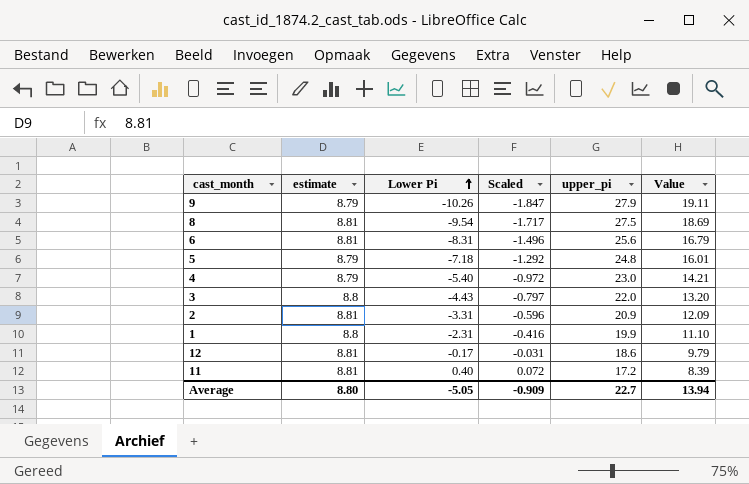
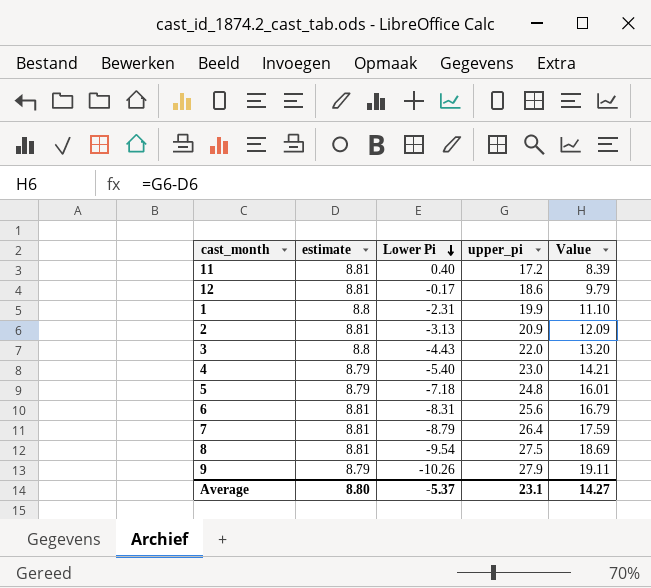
row order: Lower Pi ascending -> Lower Pi descending
column Scaled | formula: [Lower Pi] * 0.18 -> none
2 | Lower Pi: -3.31 -> -3.13
row 7: none -> 8.81 | -8.79 | 26.4 | 17.59
Average | Lower Pi: -5.05 -> -5.37
Average | upper_pi: 22.7 -> 23.1
Average | Value: 13.94 -> 14.27

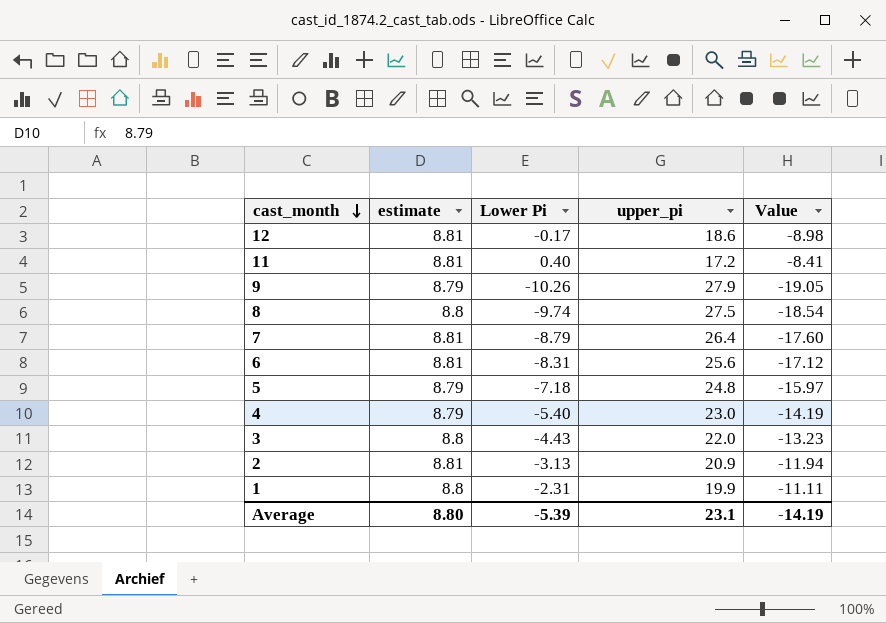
row order: Lower Pi descending -> cast_month descending
column Value | formula: [upper_pi] - [estimate] -> [Lower Pi] - [estimate]
8 | estimate: 8.81 -> 8.8
8 | Lower Pi: -9.54 -> -9.74
Average | Lower Pi: -5.37 -> -5.39
Average | Value: 14.27 -> -14.19

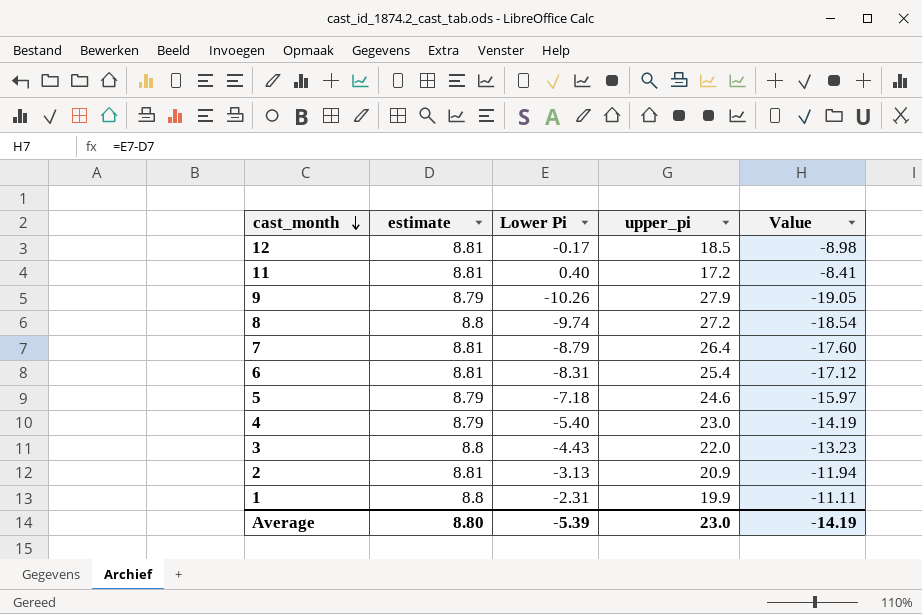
12 | upper_pi: 18.6 -> 18.5
8 | upper_pi: 27.5 -> 27.2
6 | upper_pi: 25.6 -> 25.4
5 | upper_pi: 24.8 -> 24.6
Average | upper_pi: 23.1 -> 23.0

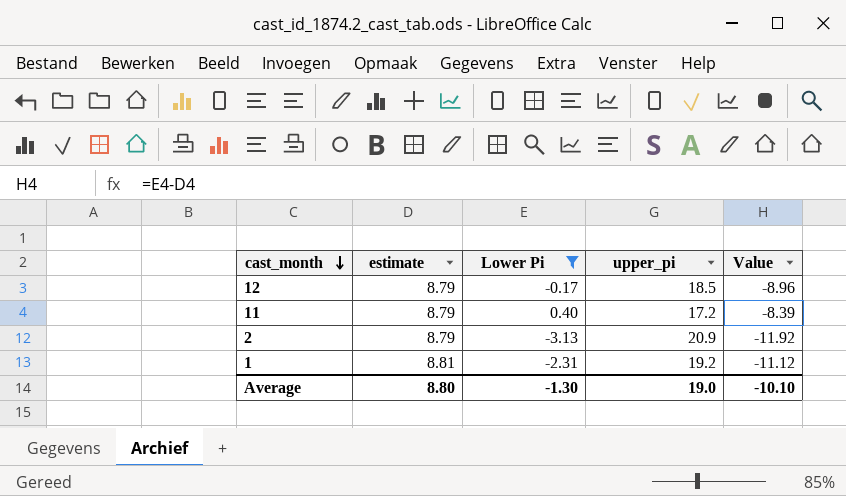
filter: none -> Lower Pi >= -3.13
12 | estimate: 8.81 -> 8.79
12 | Value: -8.98 -> -8.96
11 | estimate: 8.81 -> 8.79
11 | Value: -8.41 -> -8.39
2 | estimate: 8.81 -> 8.79
2 | Value: -11.94 -> -11.92
1 | estimate: 8.8 -> 8.81
1 | upper_pi: 19.9 -> 19.2
1 | Value: -11.11 -> -11.12
Average | Lower Pi: -5.39 -> -1.30
Average | upper_pi: 23.0 -> 19.0
Average | Value: -14.19 -> -10.10

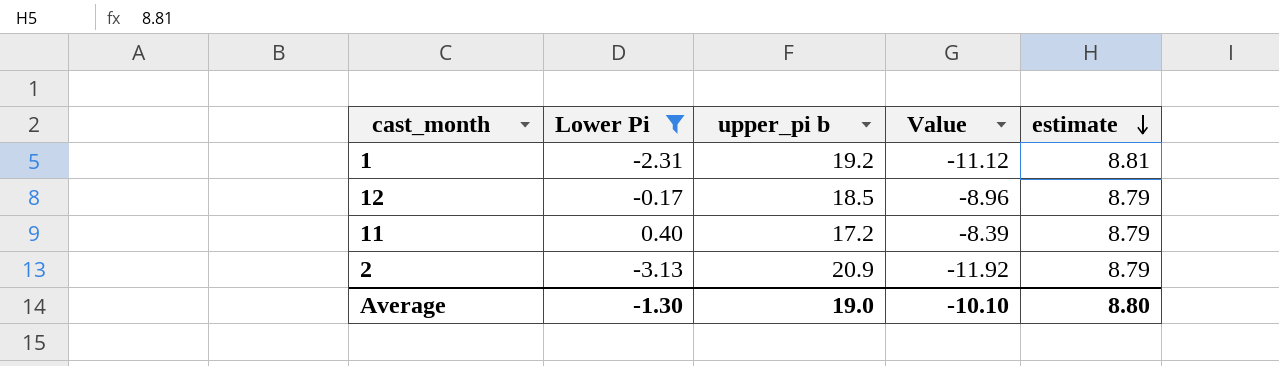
row order: cast_month descending -> estimate descending
column name: upper_pi -> upper_pi b
column estimate | position: 2 -> 5

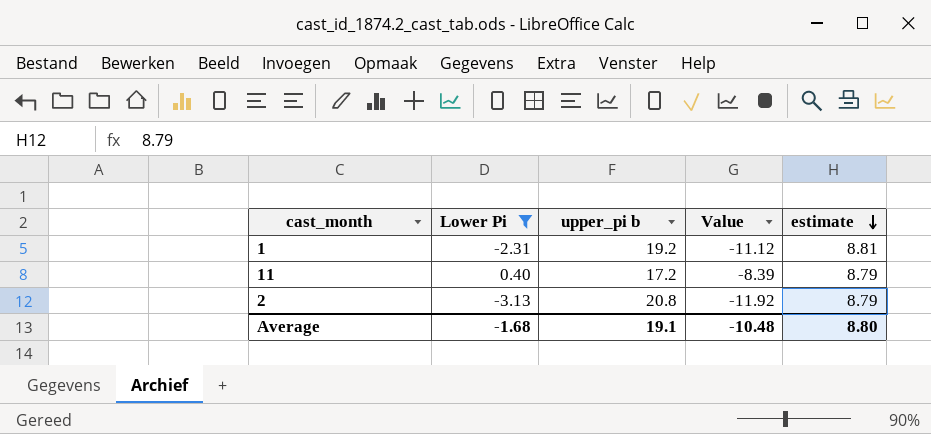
row 12: -0.17 | 18.5 | -8.96 | 8.79 -> none
2 | upper_pi b: 20.9 -> 20.8
Average | Lower Pi: -1.30 -> -1.68
Average | upper_pi b: 19.0 -> 19.1
Average | Value: -10.10 -> -10.48

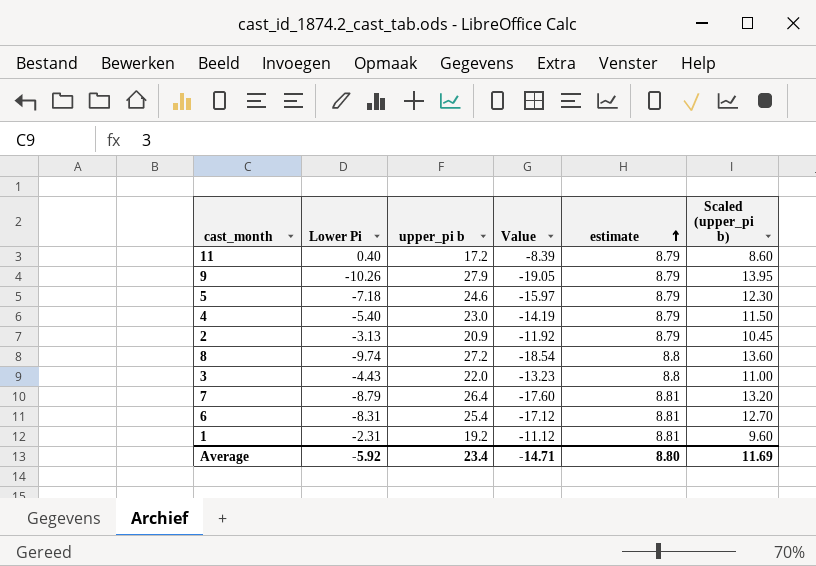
filter: Lower Pi >= -3.13 -> none
row order: estimate descending -> estimate ascending
column Scaled (upper_pi b) | formula: none -> [upper_pi b] * 0.5
2 | upper_pi b: 20.8 -> 20.9
Average | Lower Pi: -1.68 -> -5.92
Average | upper_pi b: 19.1 -> 23.4
Average | Value: -10.48 -> -14.71

